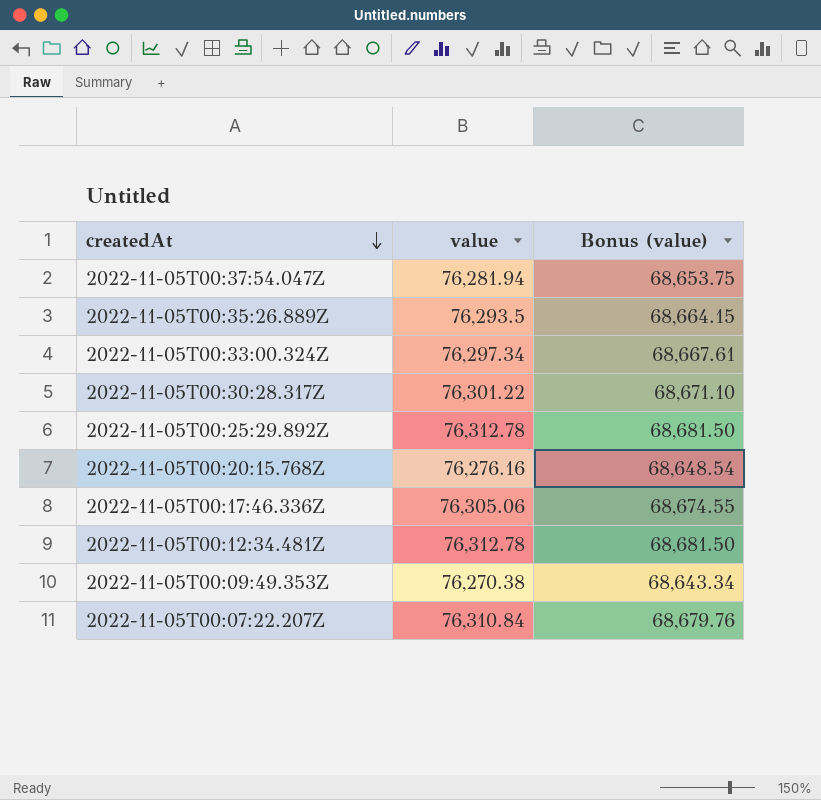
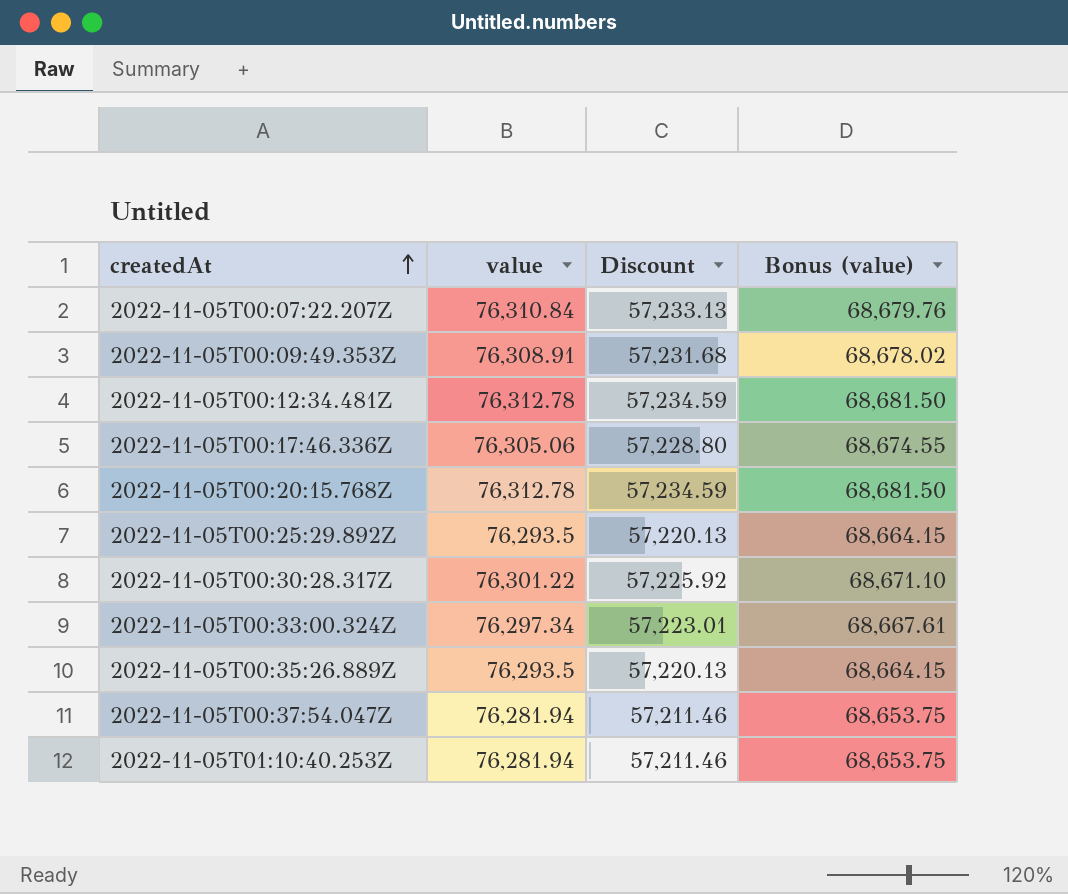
row order: createdAt descending -> createdAt ascending
column Discount | formula: none -> [value] * 0.75
2022-11-05T00:09:49.353Z | value: 76,270.38 -> 76,308.91
2022-11-05T00:09:49.353Z | Bonus (value): 68,643.34 -> 68,678.02
2022-11-05T00:20:15.768Z | value: 76,276.16 -> 76,312.78
2022-11-05T00:20:15.768Z | Bonus (value): 68,648.54 -> 68,681.50
2022-11-05T00:25:29.892Z | value: 76,312.78 -> 76,293.5
2022-11-05T00:25:29.892Z | Bonus (value): 68,681.50 -> 68,664.15
row 2022-11-05T01:10:40.253Z: none -> 76,281.94 | 57,211.46 | 68,653.75

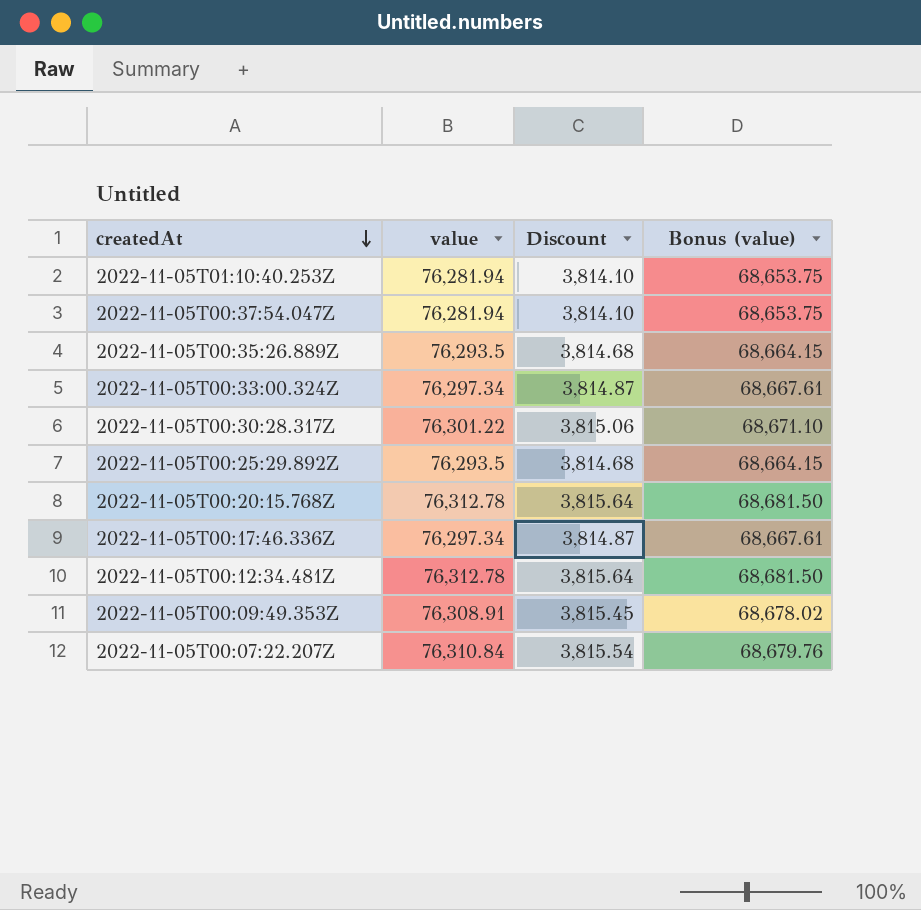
row order: createdAt ascending -> createdAt descending
column Discount | formula: [value] * 0.75 -> [value] * 0.05
2022-11-05T00:17:46.336Z | value: 76,305.06 -> 76,297.34
2022-11-05T00:17:46.336Z | Bonus (value): 68,674.55 -> 68,667.61

